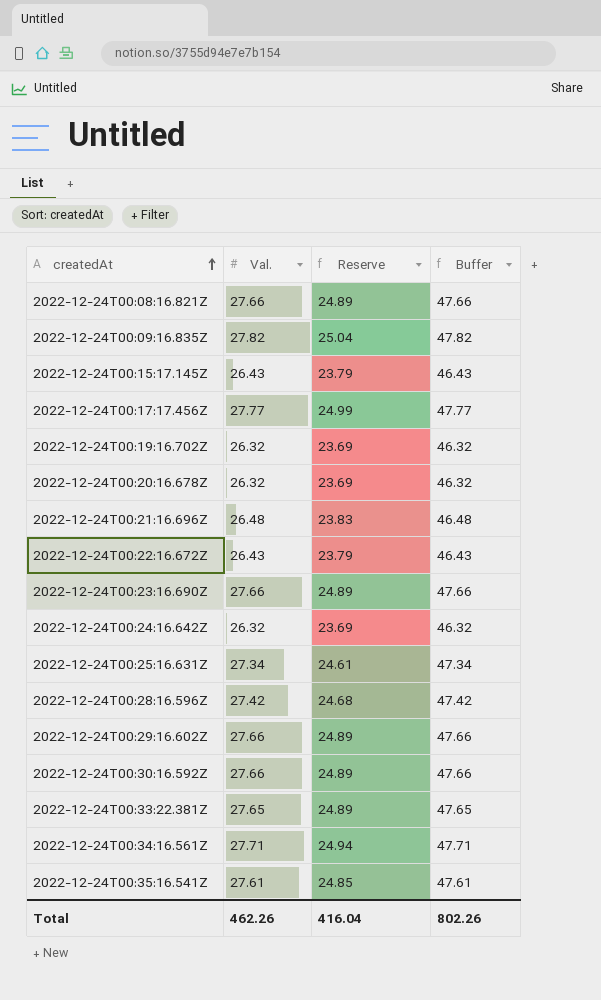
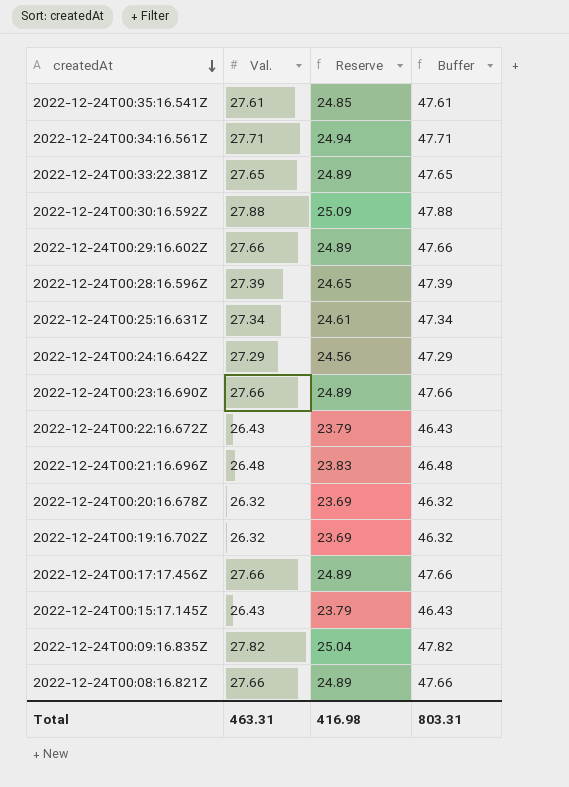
row order: createdAt ascending -> createdAt descending
2022-12-24T00:30:16.592Z | Val.: 27.66 -> 27.88
2022-12-24T00:30:16.592Z | Reserve: 24.89 -> 25.09
2022-12-24T00:30:16.592Z | Buffer: 47.66 -> 47.88
2022-12-24T00:28:16.596Z | Val.: 27.42 -> 27.39
2022-12-24T00:28:16.596Z | Reserve: 24.68 -> 24.65
2022-12-24T00:28:16.596Z | Buffer: 47.42 -> 47.39
2022-12-24T00:24:16.642Z | Val.: 26.32 -> 27.29
2022-12-24T00:24:16.642Z | Reserve: 23.69 -> 24.56
2022-12-24T00:24:16.642Z | Buffer: 46.32 -> 47.29
2022-12-24T00:17:17.456Z | Val.: 27.77 -> 27.66
2022-12-24T00:17:17.456Z | Reserve: 24.99 -> 24.89
2022-12-24T00:17:17.456Z | Buffer: 47.77 -> 47.66
Total | Val.: 462.26 -> 463.31
Total | Reserve: 416.04 -> 416.98
Total | Buffer: 802.26 -> 803.31

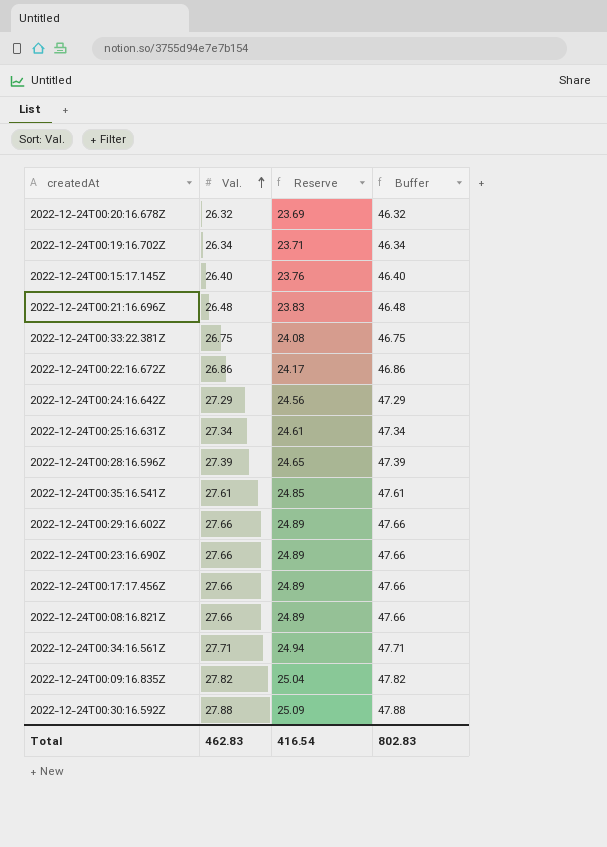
row order: createdAt descending -> Val. ascending
2022-12-24T00:19:16.702Z | Val.: 26.32 -> 26.34
2022-12-24T00:19:16.702Z | Reserve: 23.69 -> 23.71
2022-12-24T00:19:16.702Z | Buffer: 46.32 -> 46.34
2022-12-24T00:15:17.145Z | Val.: 26.43 -> 26.40
2022-12-24T00:15:17.145Z | Reserve: 23.79 -> 23.76
2022-12-24T00:15:17.145Z | Buffer: 46.43 -> 46.40
2022-12-24T00:33:22.381Z | Val.: 27.65 -> 26.75
2022-12-24T00:33:22.381Z | Reserve: 24.89 -> 24.08
2022-12-24T00:33:22.381Z | Buffer: 47.65 -> 46.75
2022-12-24T00:22:16.672Z | Val.: 26.43 -> 26.86
2022-12-24T00:22:16.672Z | Reserve: 23.79 -> 24.17
2022-12-24T00:22:16.672Z | Buffer: 46.43 -> 46.86
Total | Val.: 463.31 -> 462.83
Total | Reserve: 416.98 -> 416.54
Total | Buffer: 803.31 -> 802.83

